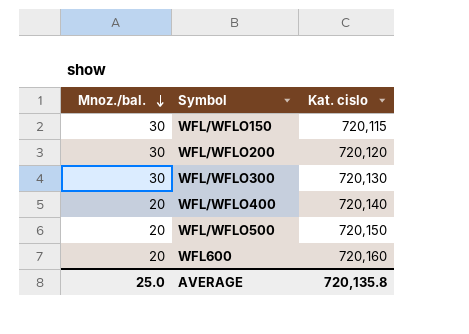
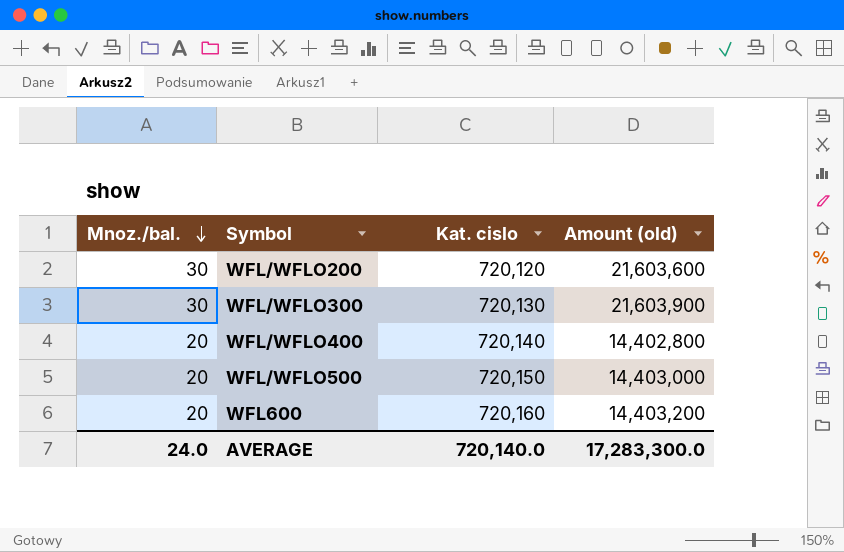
column Amount (old) | formula: none -> [Mnoz./bal.] * [Kat. cislo]
row WFL/WFLO150: 30 | 720,115 -> none
AVERAGE | Mnoz./bal.: 25.0 -> 24.0
AVERAGE | Kat. cislo: 720,135.8 -> 720,140.0

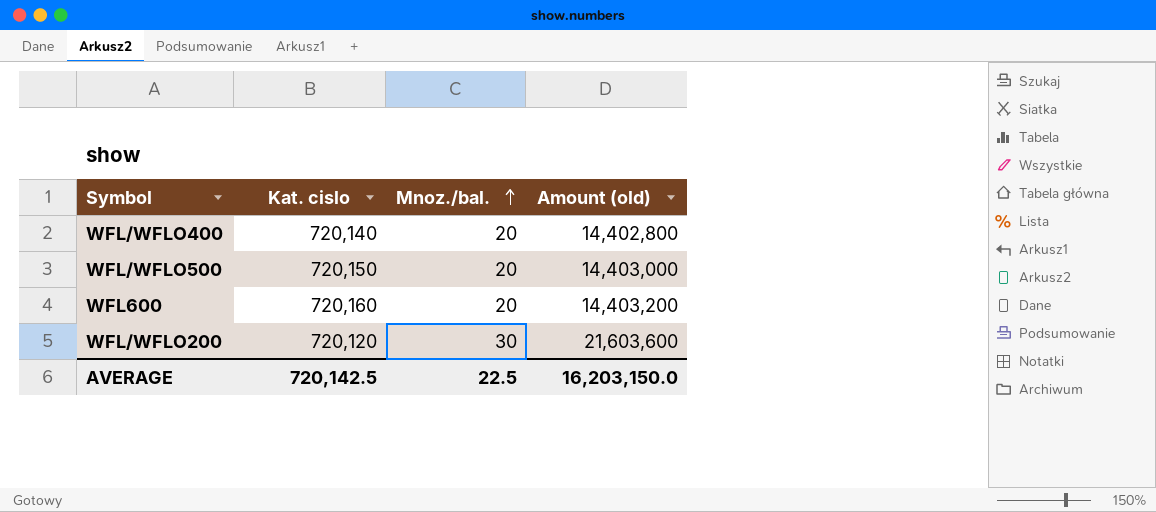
row order: Mnoz./bal. descending -> Mnoz./bal. ascending
column Mnoz./bal. | position: 1 -> 3
row WFL/WFLO300: 30 | 720,130 | 21,603,900 -> none
AVERAGE | Kat. cislo: 720,140.0 -> 720,142.5
AVERAGE | Mnoz./bal.: 24.0 -> 22.5
AVERAGE | Amount (old): 17,283,300.0 -> 16,203,150.0

